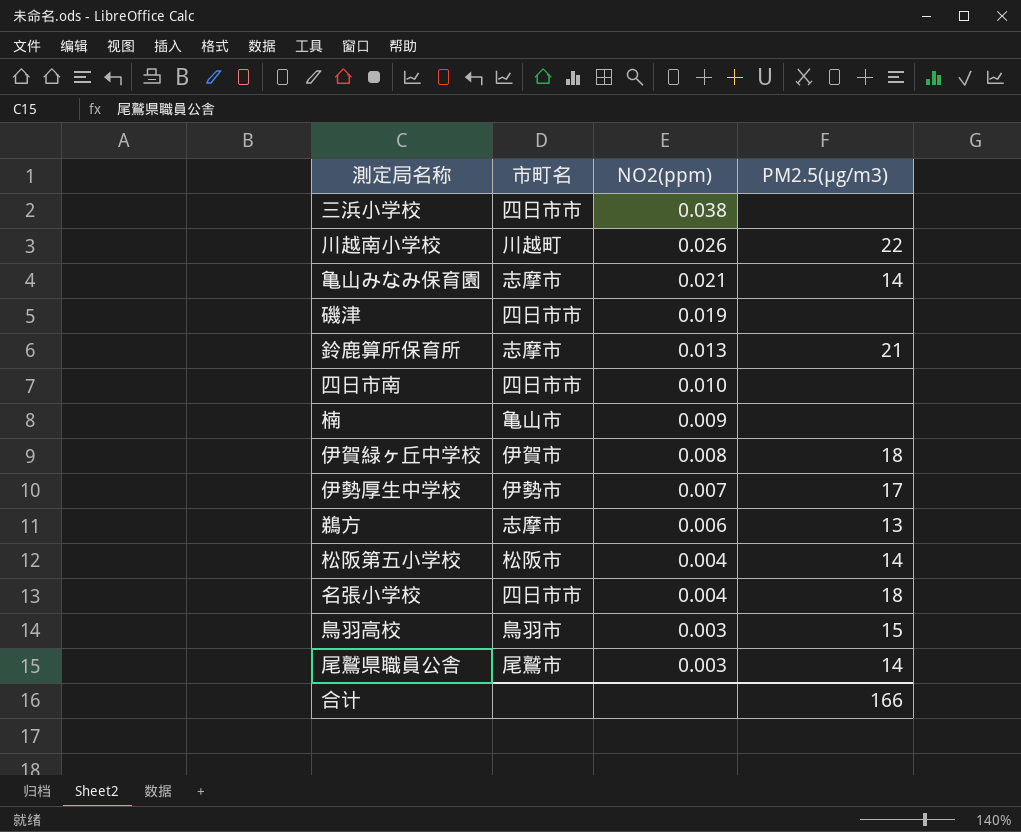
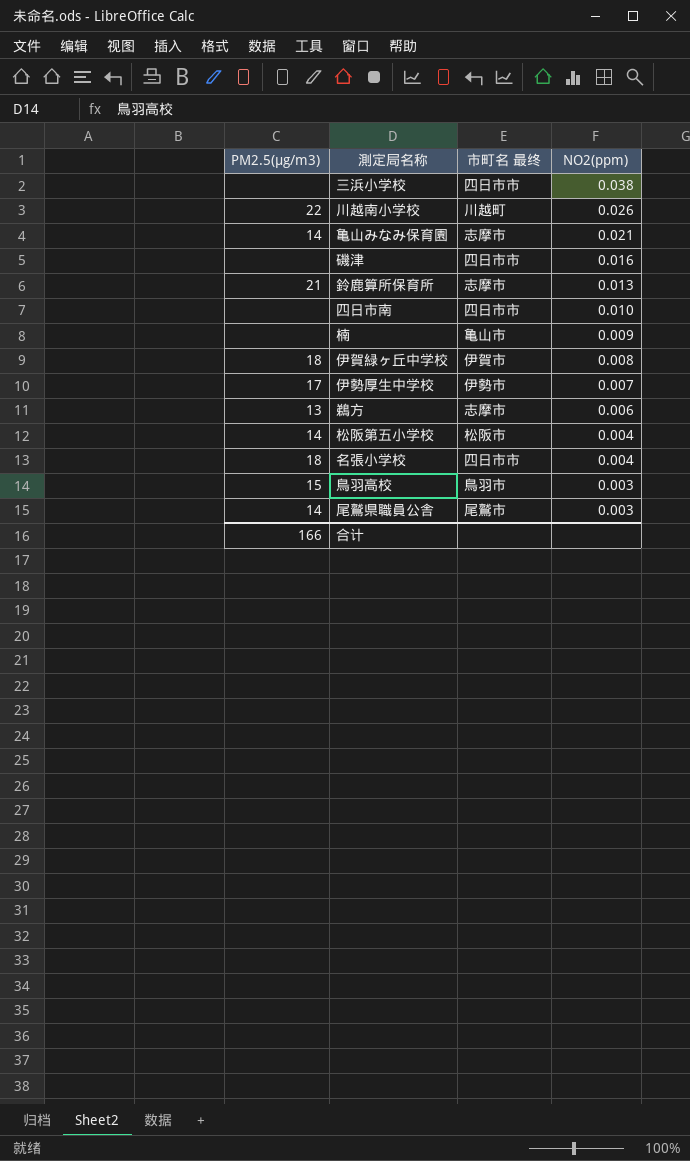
column PM2.5(μg/m3) | position: 4 -> 1
column name: 市町名 -> 市町名 最终
磯津 | NO2(ppm): 0.019 -> 0.016

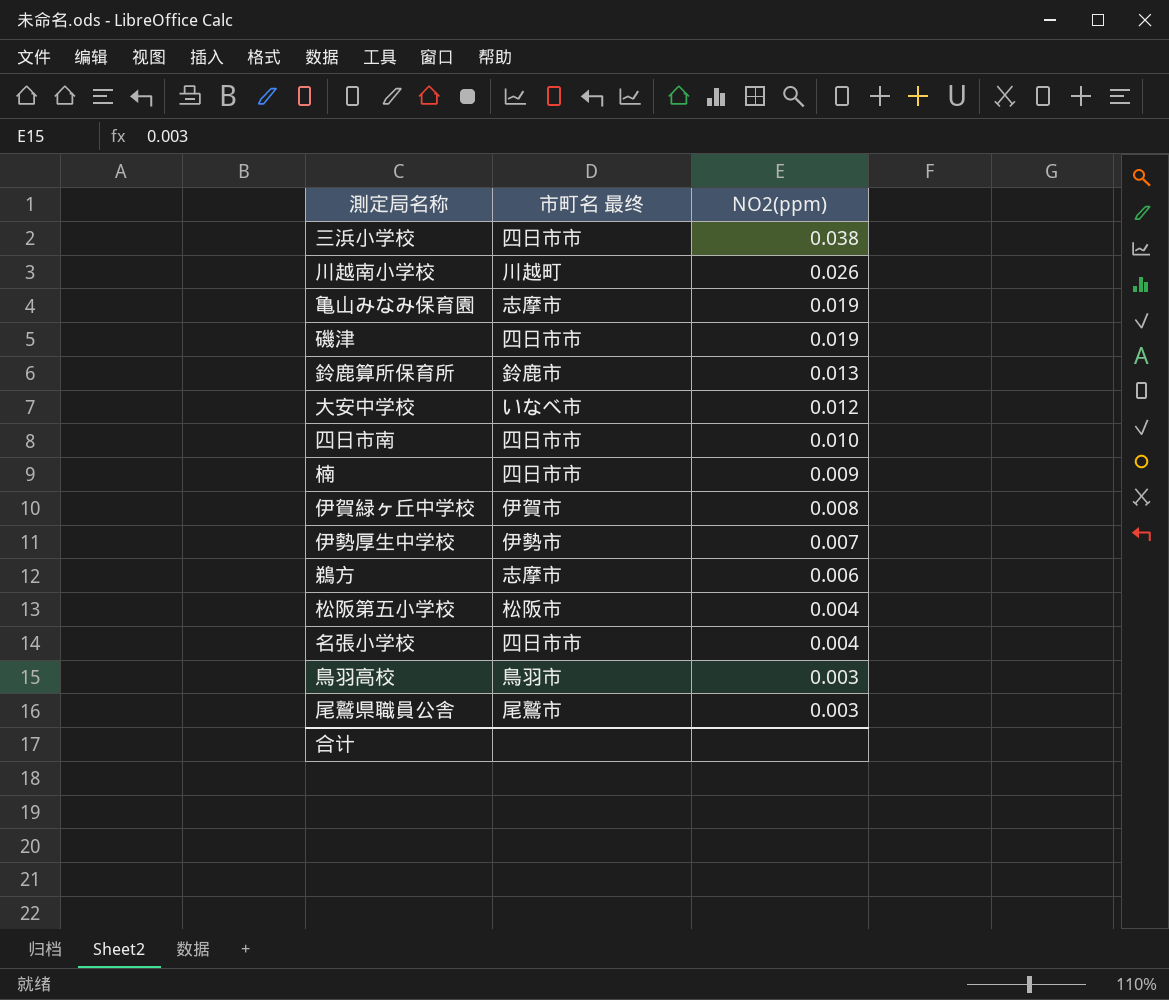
column PM2.5(μg/m3) | position: 1 -> none
亀山みなみ保育園 | NO2(ppm): 0.021 -> 0.019
磯津 | NO2(ppm): 0.016 -> 0.019
鈴鹿算所保育所 | 市町名 最终: 志摩市 -> 鈴鹿市
row 大安中学校: none -> いなべ市 | 0.012
楠 | 市町名 最终: 亀山市 -> 四日市市

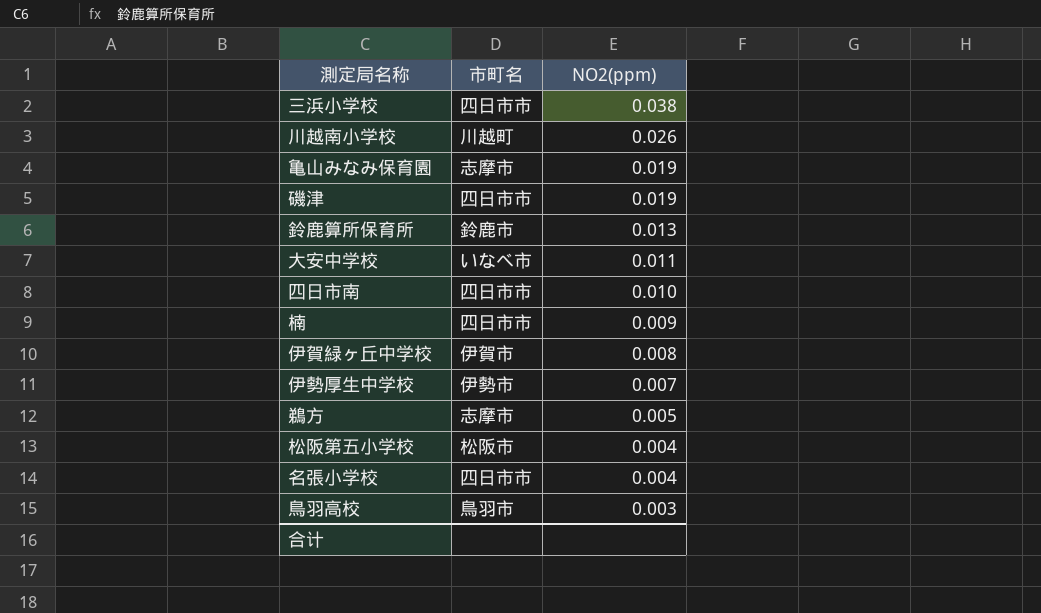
column name: 市町名 最终 -> 市町名
row 尾鷲県職員公舎: 尾鷲市 | 0.003 -> none
大安中学校 | NO2(ppm): 0.012 -> 0.011
鵜方 | NO2(ppm): 0.006 -> 0.005

